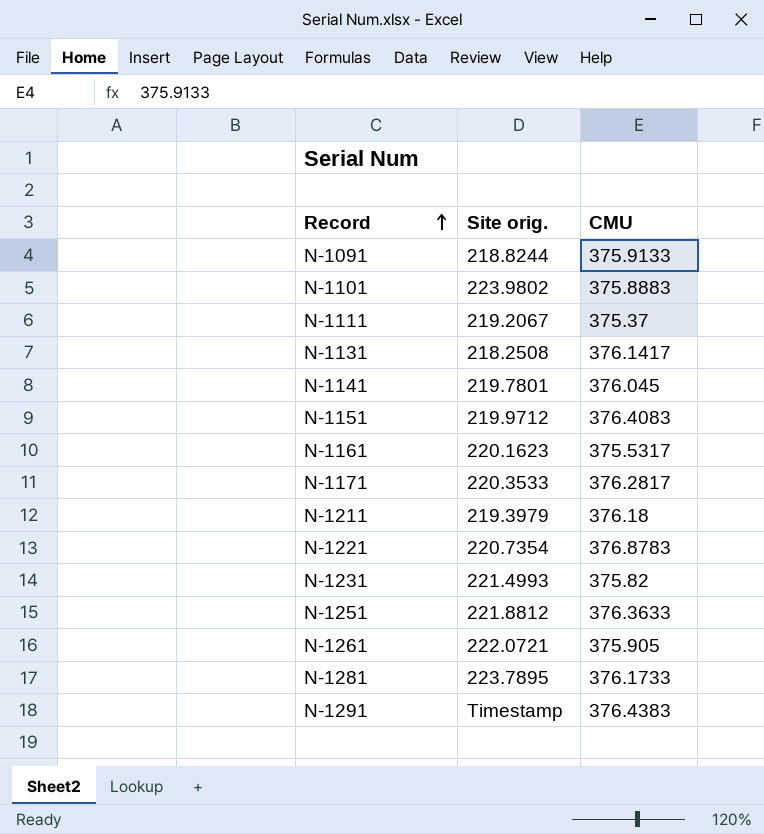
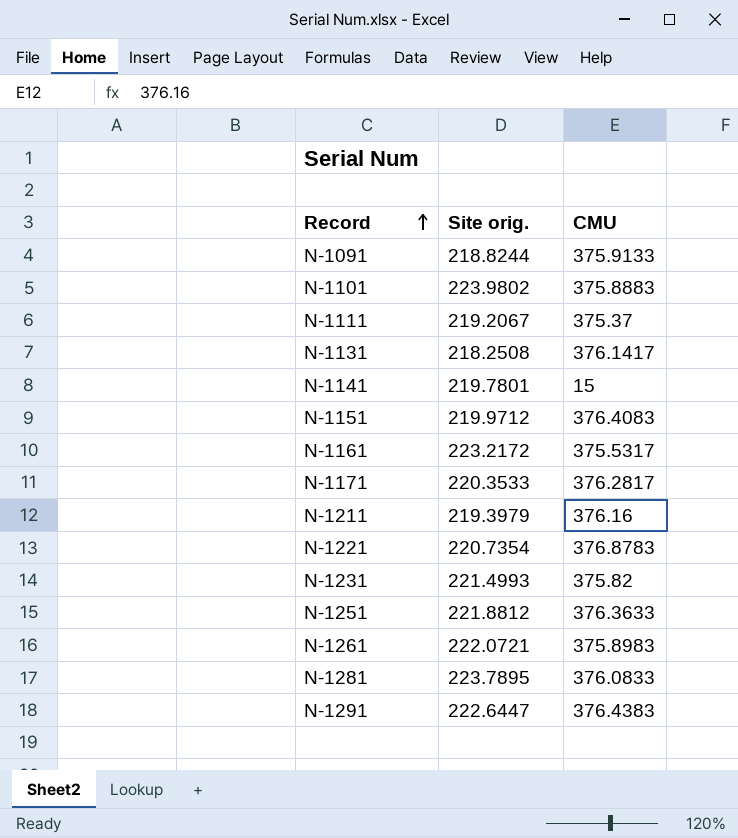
N-1141 | CMU: 376.045 -> 15
N-1161 | Site orig.: 220.1623 -> 223.2172
N-1211 | CMU: 376.18 -> 376.16
N-1261 | CMU: 375.905 -> 375.8983
N-1281 | CMU: 376.1733 -> 376.0833
N-1291 | Site orig.: Timestamp -> 222.6447

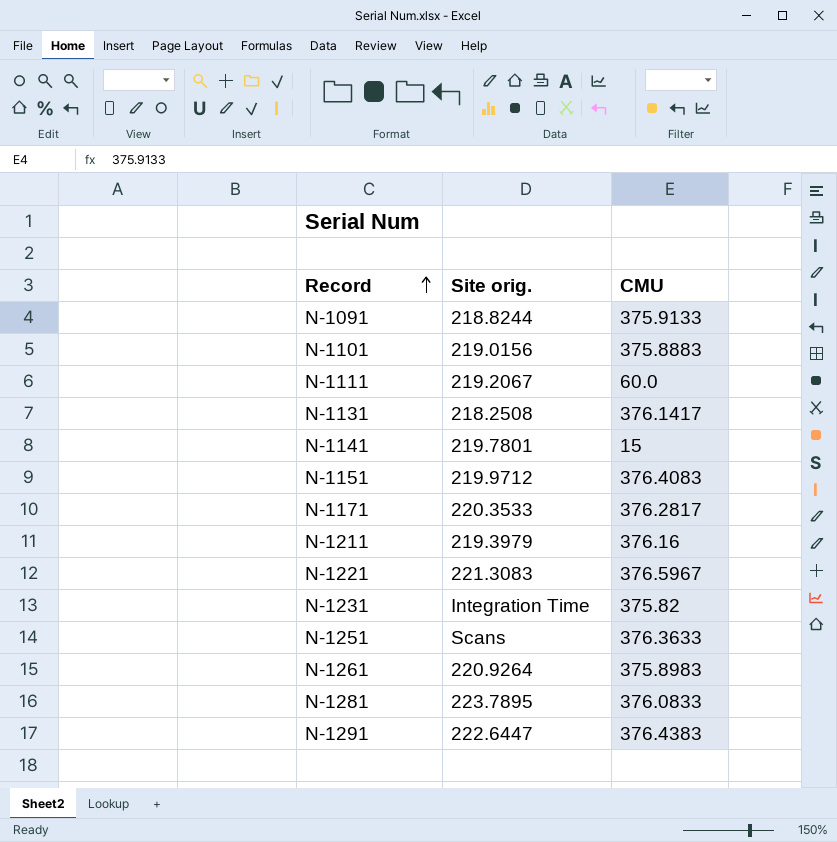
row N-1161: 223.2172 | 375.5317 -> none
N-1101 | Site orig.: 223.9802 -> 219.0156
N-1111 | CMU: 375.37 -> 60.0
N-1221 | Site orig.: 220.7354 -> 221.3083
N-1221 | CMU: 376.8783 -> 376.5967
N-1231 | Site orig.: 221.4993 -> Integration Time
N-1251 | Site orig.: 221.8812 -> Scans
N-1261 | Site orig.: 222.0721 -> 220.9264

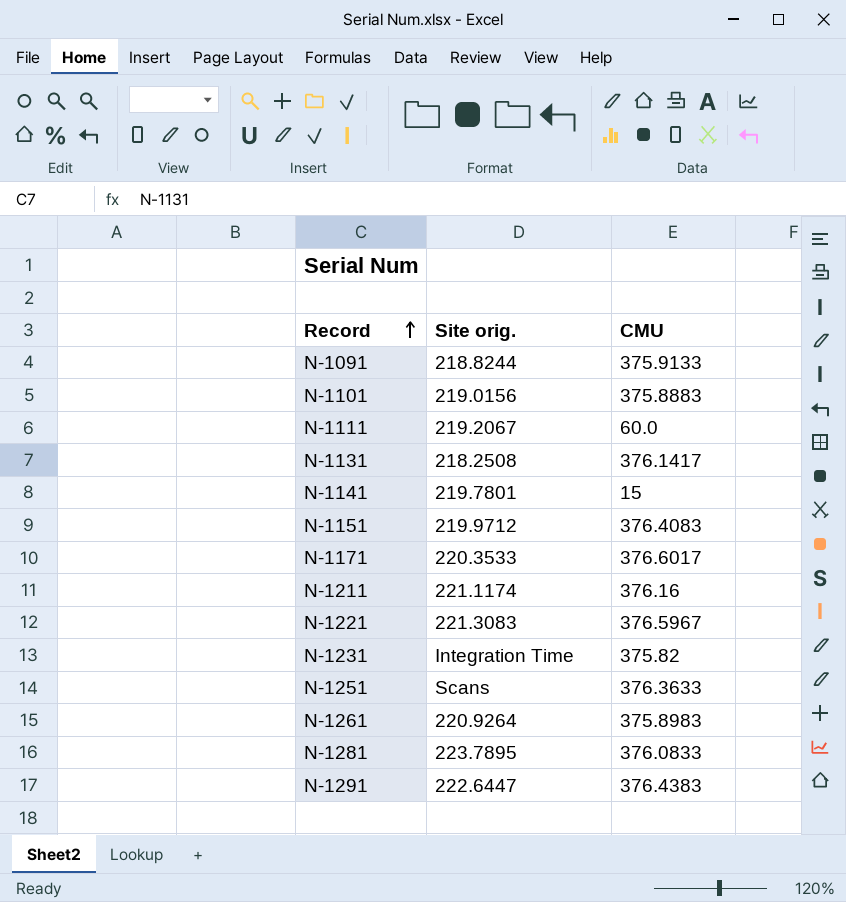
N-1171 | CMU: 376.2817 -> 376.6017
N-1211 | Site orig.: 219.3979 -> 221.1174

